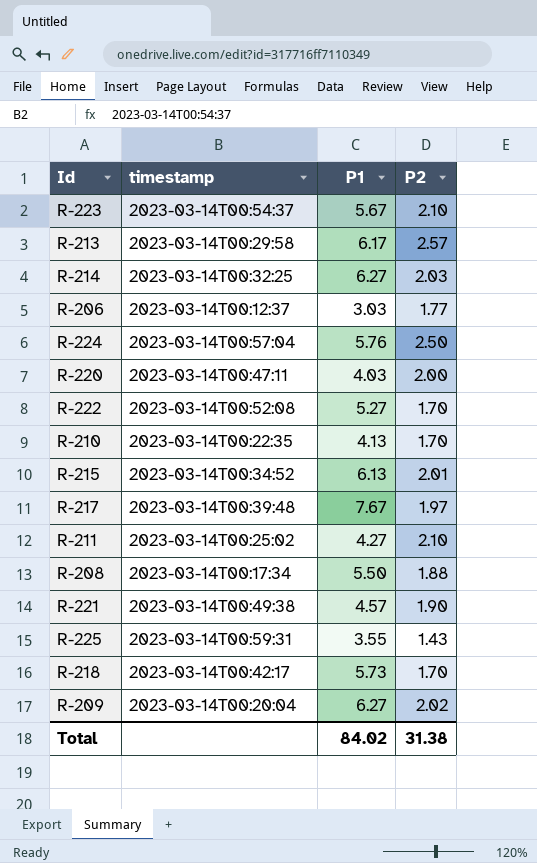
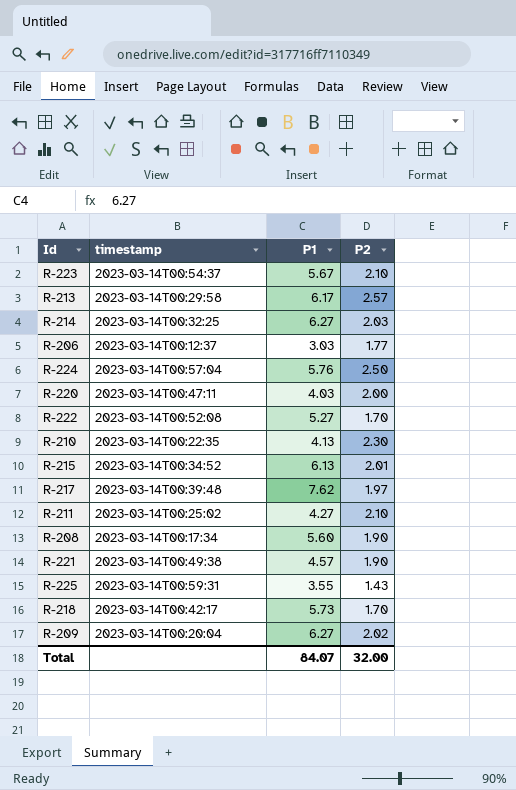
R-210 | P2: 1.70 -> 2.30
R-217 | P1: 7.67 -> 7.62
R-208 | P1: 5.50 -> 5.60
R-208 | P2: 1.88 -> 1.90
Total | P1: 84.02 -> 84.07
Total | P2: 31.38 -> 32.00

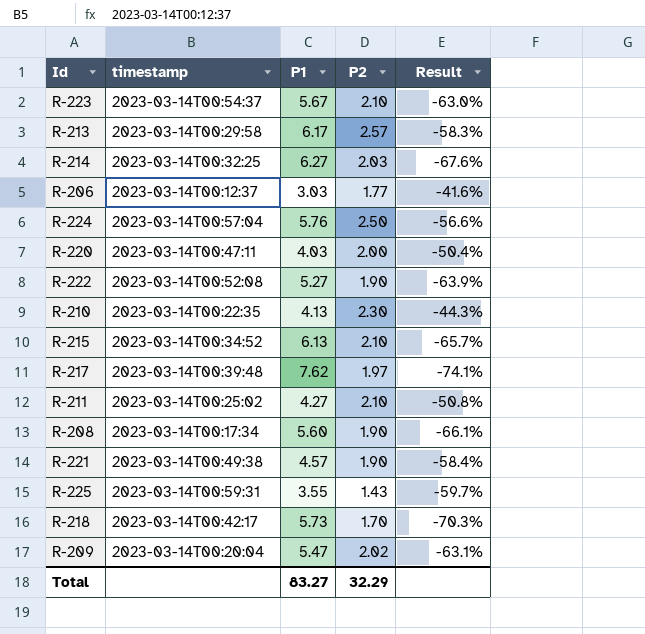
column Result | formula: none -> ([P2] - [P1]) / [P1]
R-222 | P2: 1.70 -> 1.90
R-215 | P2: 2.01 -> 2.10
R-209 | P1: 6.27 -> 5.47
Total | P1: 84.07 -> 83.27
Total | P2: 32.00 -> 32.29

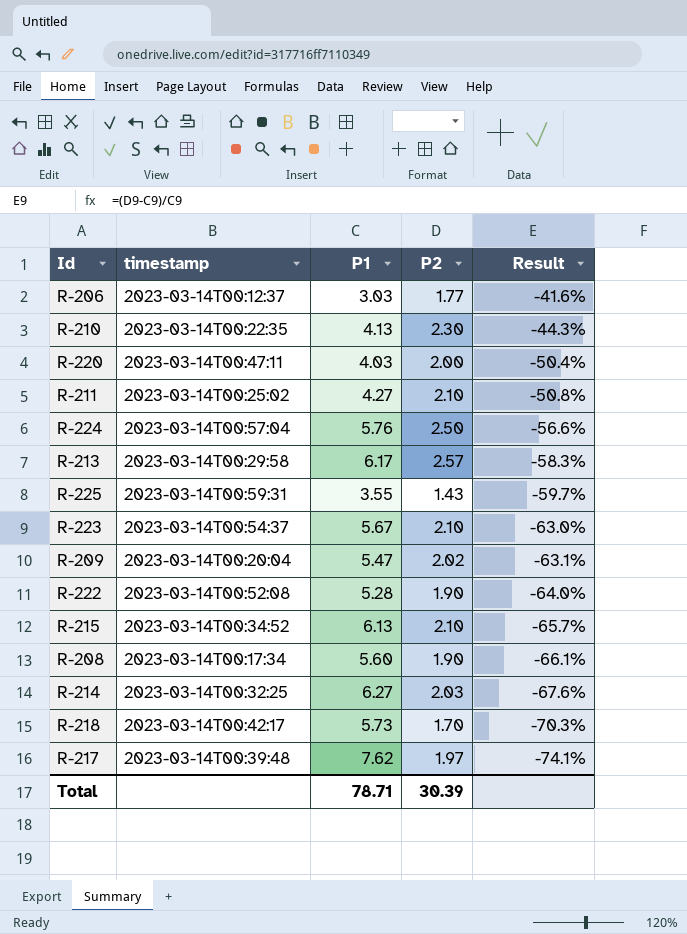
row order: none -> Result descending
row R-221: 2023-03-14T00:49:38 | 4.57 | 1.90 | -58.4% -> none
R-222 | P1: 5.27 -> 5.28
R-222 | Result: -63.9% -> -64.0%
Total | P1: 83.27 -> 78.71
Total | P2: 32.29 -> 30.39

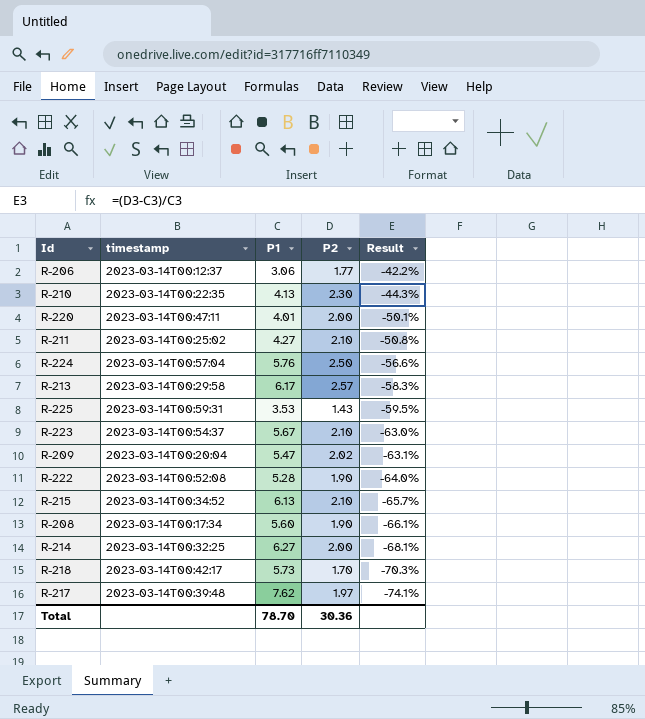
R-206 | P1: 3.03 -> 3.06
R-206 | Result: -41.6% -> -42.2%
R-220 | P1: 4.03 -> 4.01
R-220 | Result: -50.4% -> -50.1%
R-225 | P1: 3.55 -> 3.53
R-225 | Result: -59.7% -> -59.5%
R-214 | P2: 2.03 -> 2.00
R-214 | Result: -67.6% -> -68.1%
Total | P1: 78.71 -> 78.70
Total | P2: 30.39 -> 30.36

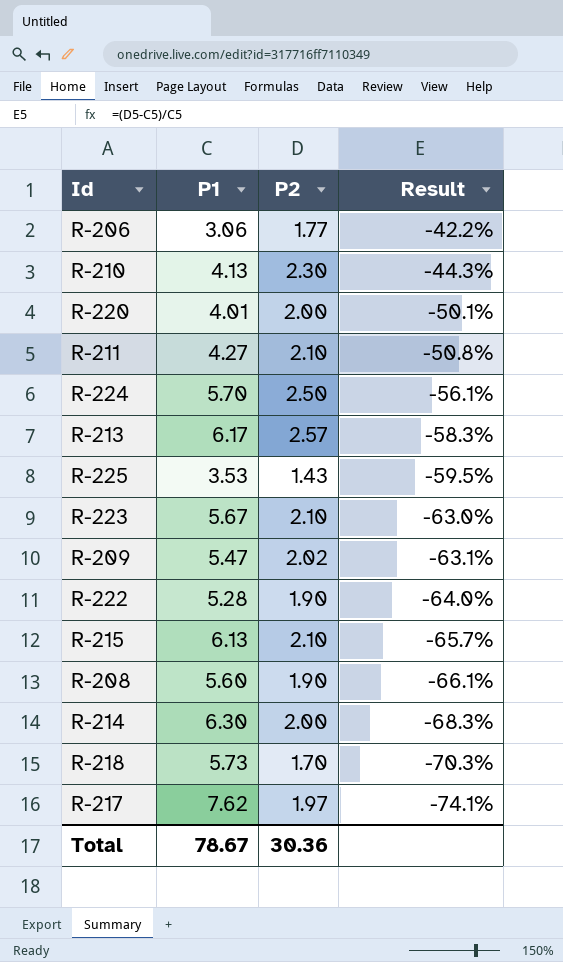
column timestamp | position: 2 -> none
R-224 | P1: 5.76 -> 5.70
R-224 | Result: -56.6% -> -56.1%
R-214 | P1: 6.27 -> 6.30
R-214 | Result: -68.1% -> -68.3%
Total | P1: 78.70 -> 78.67

